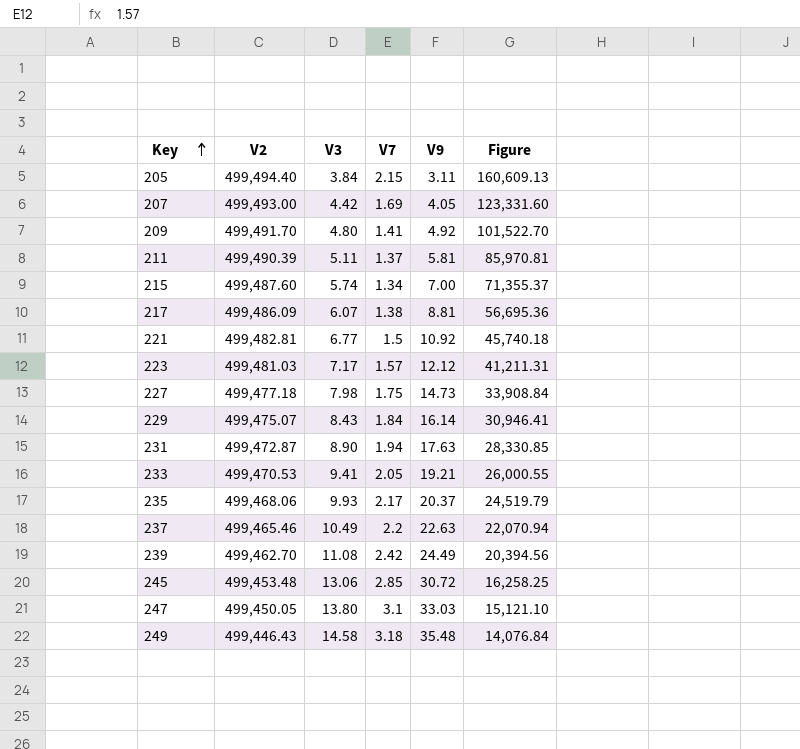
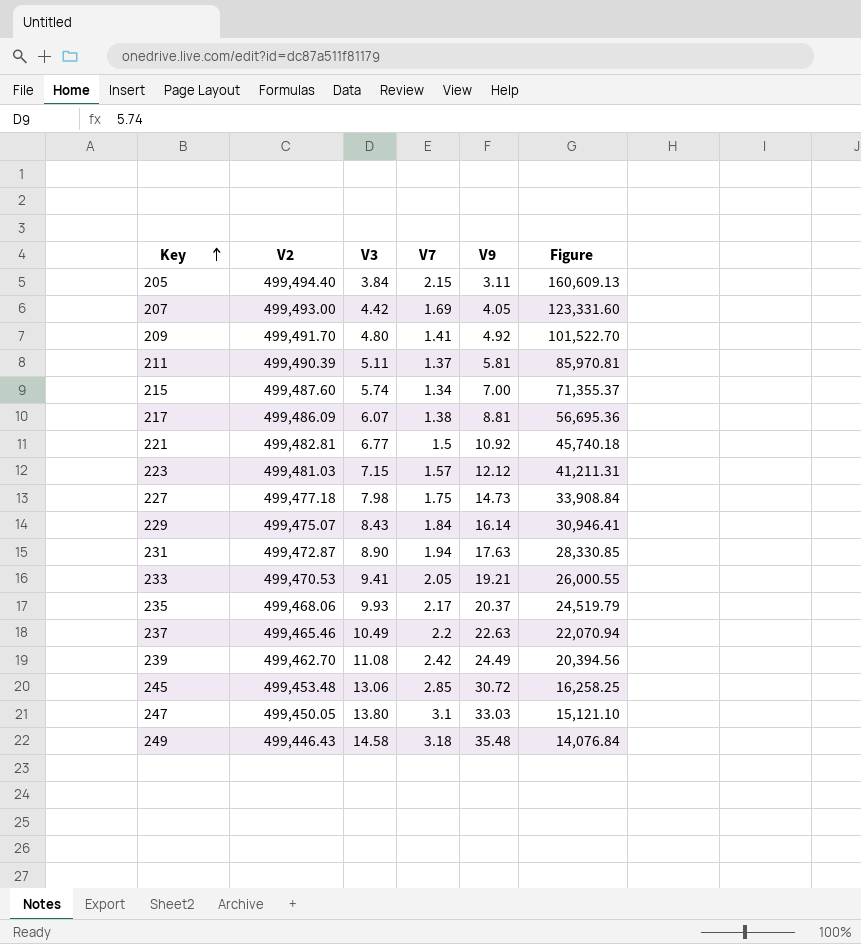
223 | V3: 7.17 -> 7.15

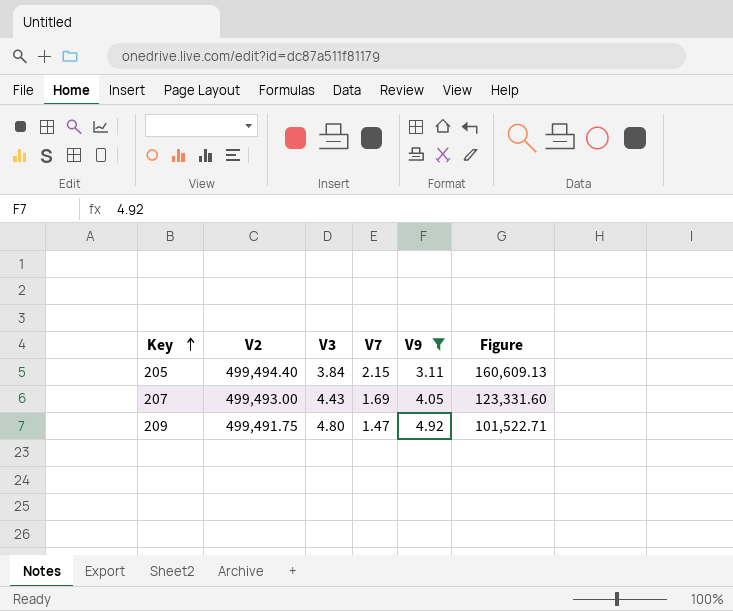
filter: none -> V9 <= 4.92
207 | V3: 4.42 -> 4.43
209 | V2: 499,491.70 -> 499,491.75
209 | V7: 1.41 -> 1.47
209 | Figure: 101,522.70 -> 101,522.71

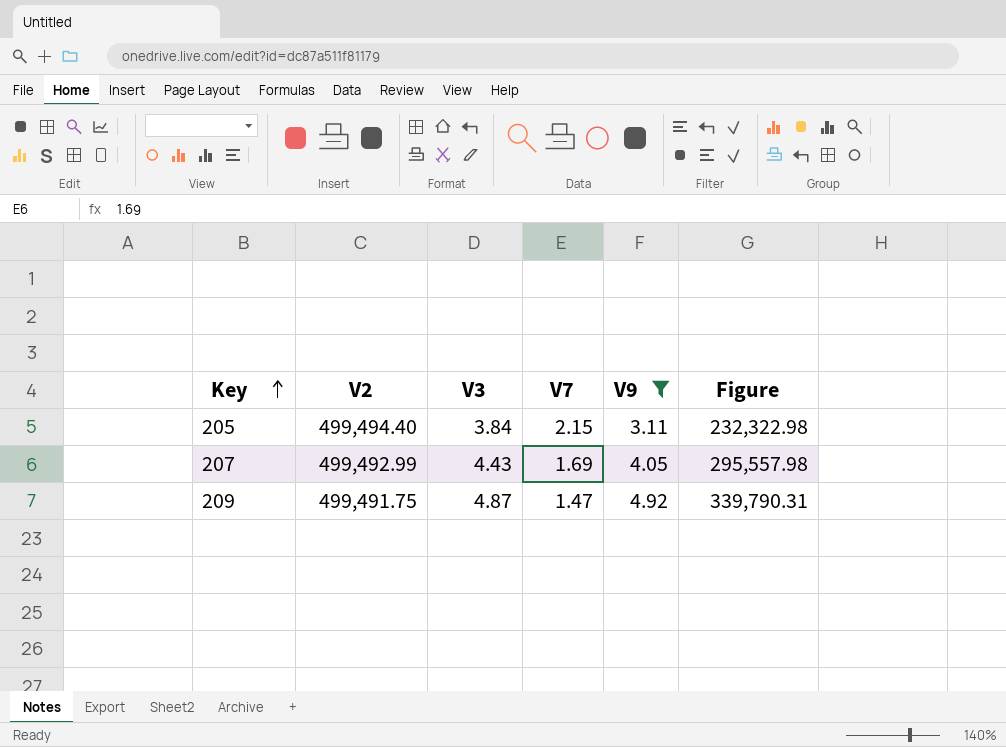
column Figure | formula: [V2] / [V9] -> [V2] / [V7]
207 | V2: 499,493.00 -> 499,492.99
209 | V3: 4.80 -> 4.87

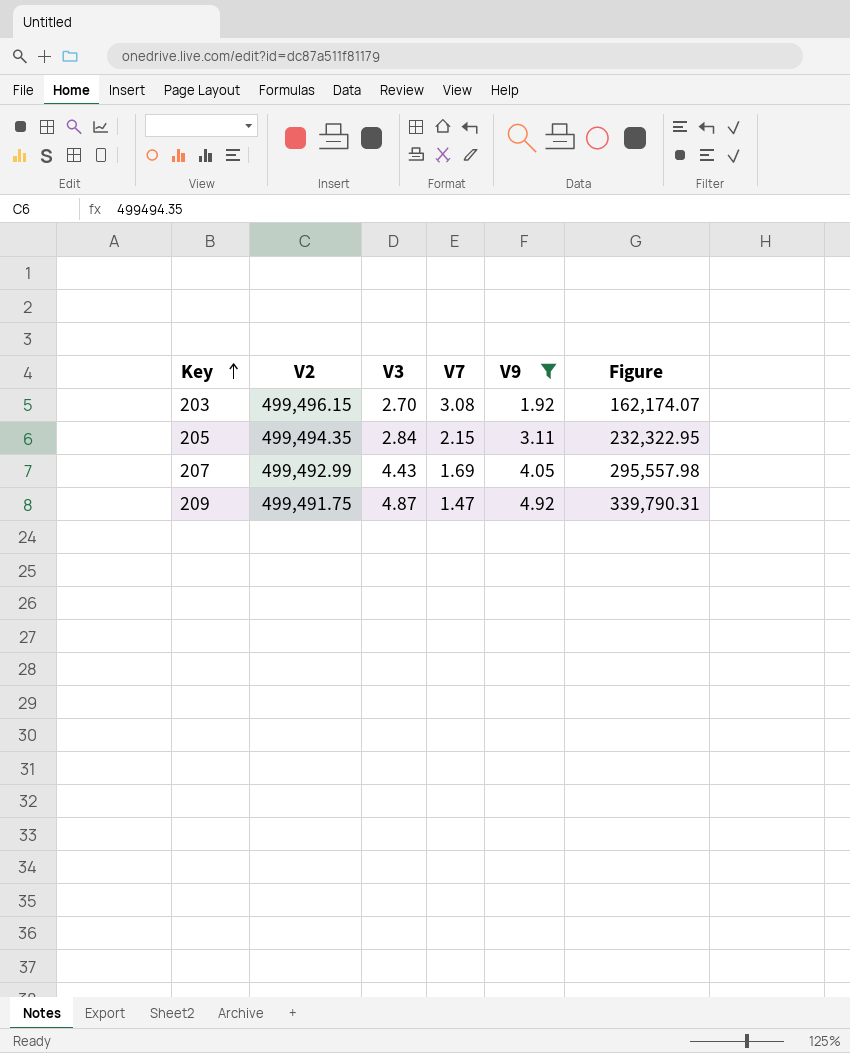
row 203: none -> 499,496.15 | 2.70 | 3.08 | 1.92 | 162,174.07
205 | V2: 499,494.40 -> 499,494.35
205 | V3: 3.84 -> 2.84
205 | Figure: 232,322.98 -> 232,322.95

